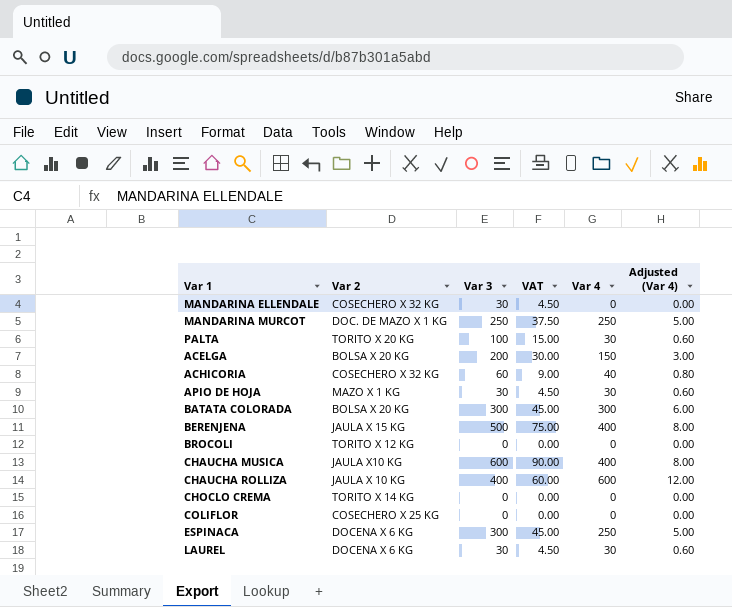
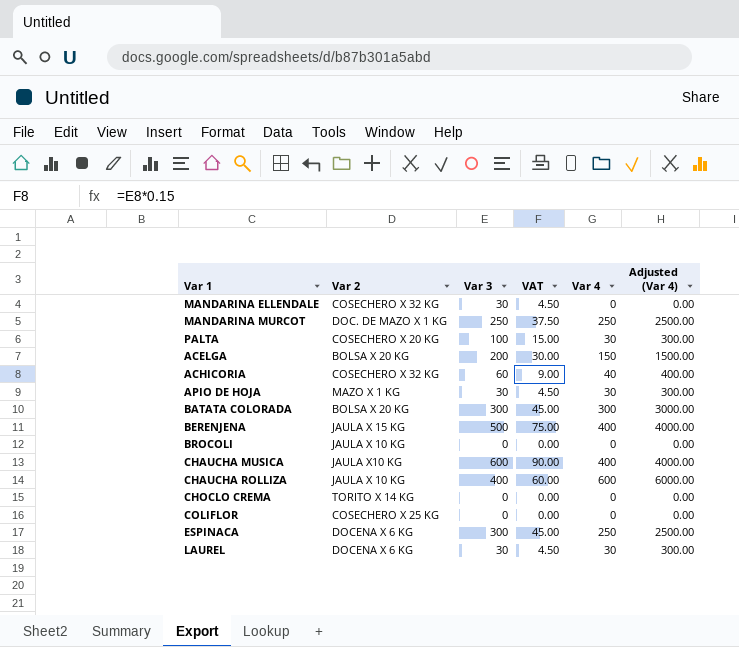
column Adjusted (Var 4) | formula: [Var 4] * 0.02 -> [Var 4] * 10
PALTA | Var 2: TORITO X 20 KG -> COSECHERO X 20 KG
BROCOLI | Var 2: TORITO X 12 KG -> JAULA X 10 KG

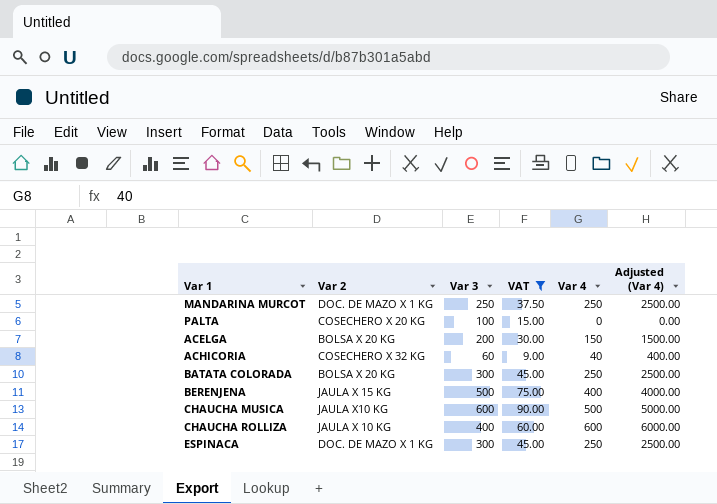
filter: none -> VAT >= 9.00
PALTA | Var 4: 30 -> 0
PALTA | Adjusted (Var 4): 300.00 -> 0.00
BATATA COLORADA | Var 4: 300 -> 250
BATATA COLORADA | Adjusted (Var 4): 3000.00 -> 2500.00
CHAUCHA MUSICA | Var 4: 400 -> 500
CHAUCHA MUSICA | Adjusted (Var 4): 4000.00 -> 5000.00
ESPINACA | Var 2: DOCENA X 6 KG -> DOC. DE MAZO X 1 KG

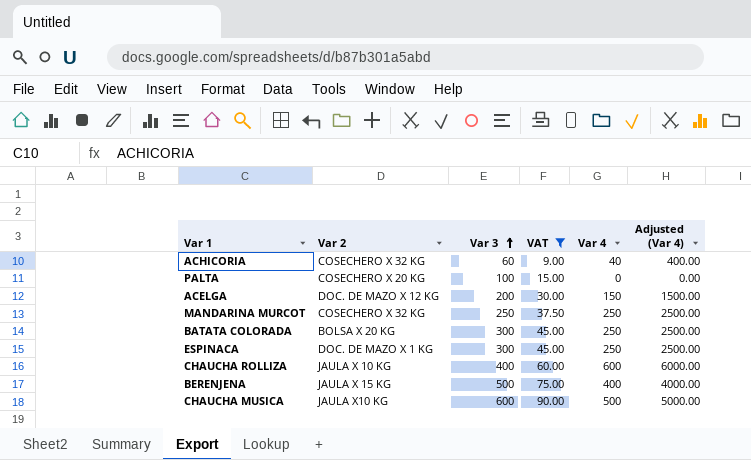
row order: none -> Var 3 ascending
ACELGA | Var 2: BOLSA X 20 KG -> DOC. DE MAZO X 12 KG
MANDARINA MURCOT | Var 2: DOC. DE MAZO X 1 KG -> COSECHERO X 32 KG

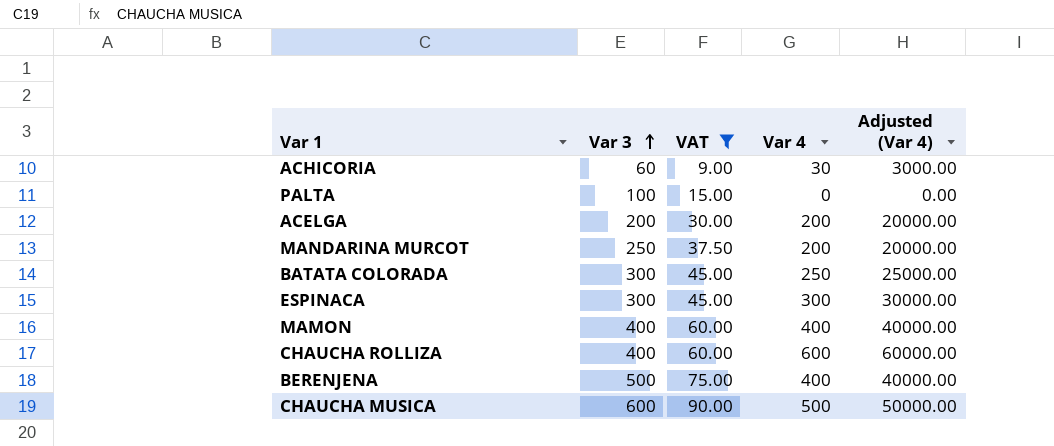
column Var 2 | position: 2 -> none
column Adjusted (Var 4) | formula: [Var 4] * 10 -> [Var 4] * 100
ACHICORIA | Var 4: 40 -> 30
ACELGA | Var 4: 150 -> 200
MANDARINA MURCOT | Var 4: 250 -> 200
ESPINACA | Var 4: 250 -> 300
row MAMON: none -> 400 | 60.00 | 400 | 40000.00

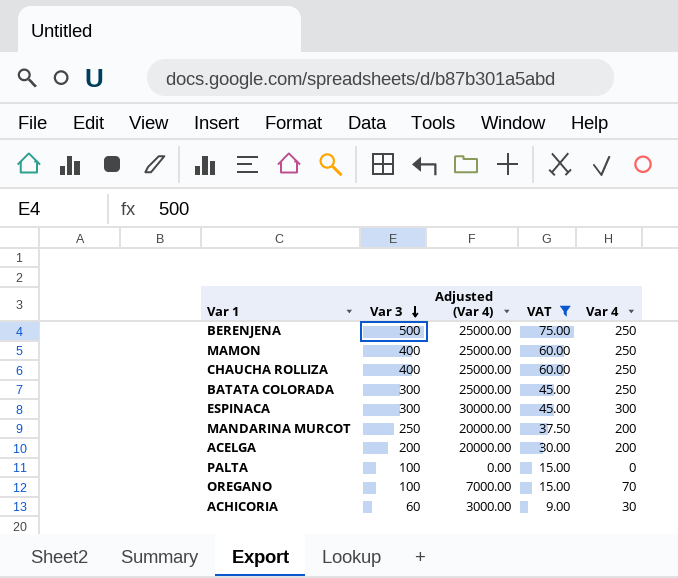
row order: Var 3 ascending -> Var 3 descending
column Adjusted (Var 4) | position: 5 -> 3
row CHAUCHA MUSICA: 600 | 90.00 | 500 | 50000.00 -> none
BERENJENA | Adjusted (Var 4): 40000.00 -> 25000.00
BERENJENA | Var 4: 400 -> 250
MAMON | Adjusted (Var 4): 40000.00 -> 25000.00
MAMON | Var 4: 400 -> 250
CHAUCHA ROLLIZA | Adjusted (Var 4): 60000.00 -> 25000.00
CHAUCHA ROLLIZA | Var 4: 600 -> 250
row OREGANO: none -> 100 | 7000.00 | 15.00 | 70

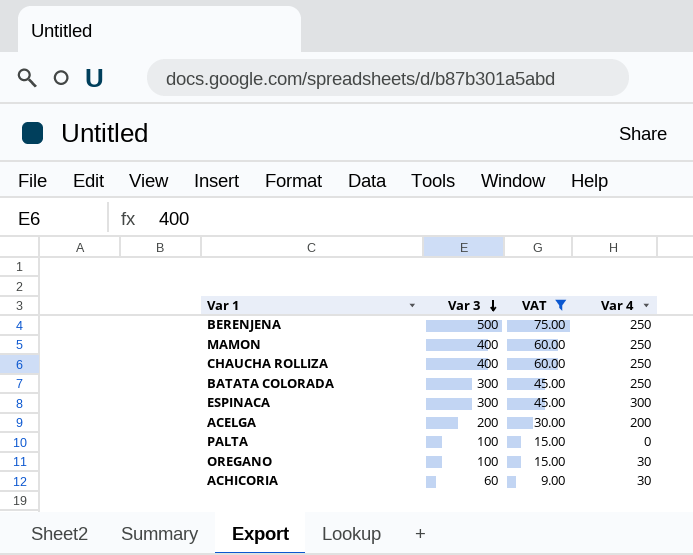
column Adjusted (Var 4) | formula: [Var 4] * 100 -> none
row MANDARINA MURCOT: 250 | 20000.00 | 37.50 | 200 -> none
OREGANO | Var 4: 70 -> 30

